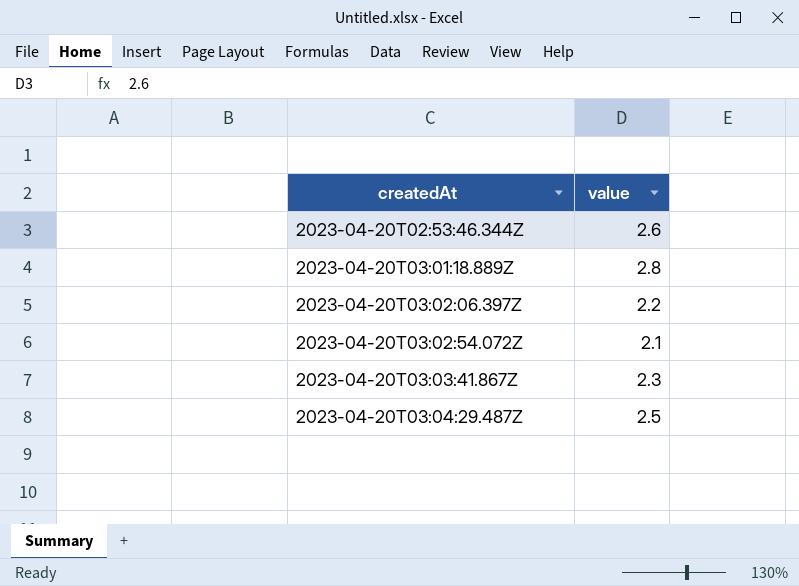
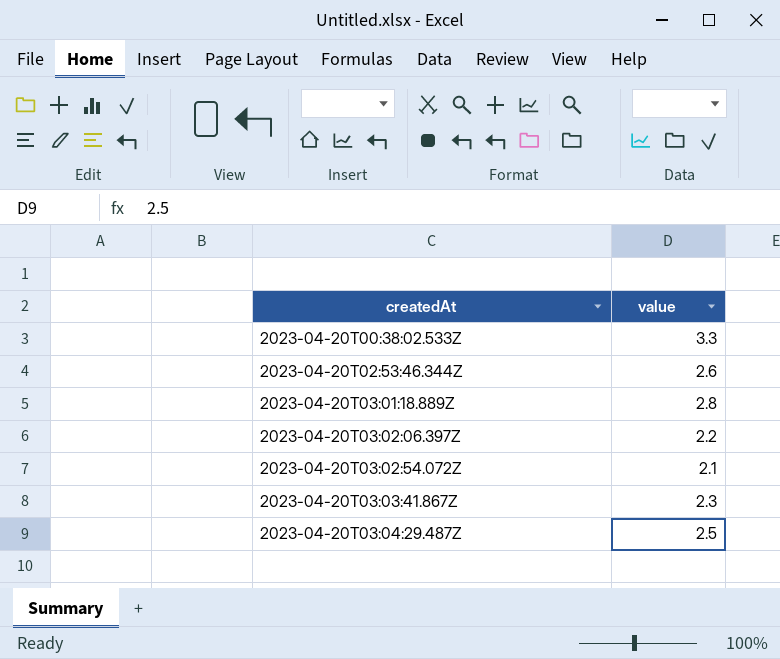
row 2023-04-20T00:38:02.533Z: none -> 3.3

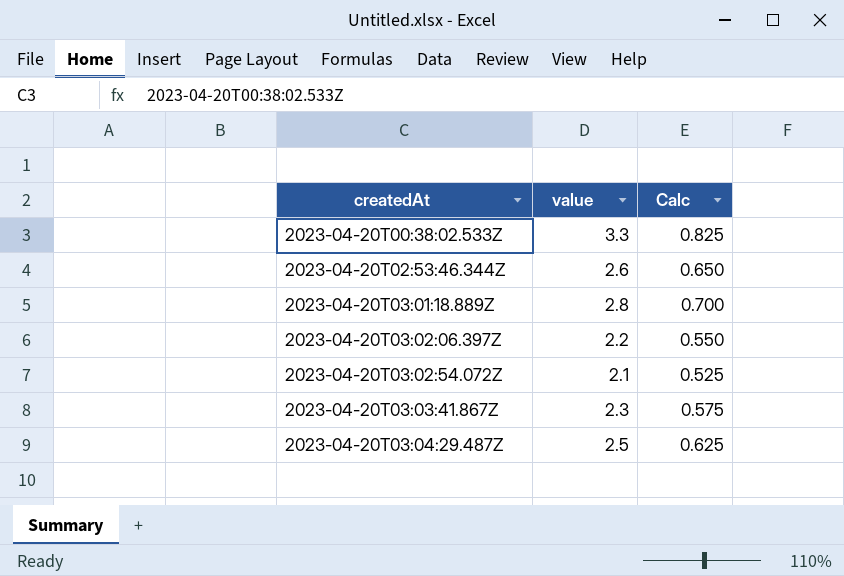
column Calc | formula: none -> [value] * 0.25

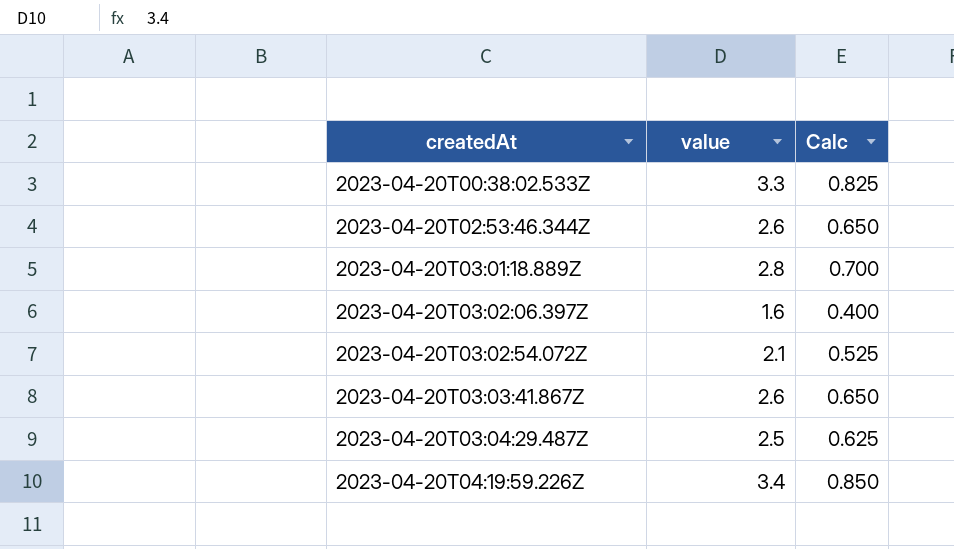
2023-04-20T03:02:06.397Z | value: 2.2 -> 1.6
2023-04-20T03:02:06.397Z | Calc: 0.550 -> 0.400
2023-04-20T03:03:41.867Z | value: 2.3 -> 2.6
2023-04-20T03:03:41.867Z | Calc: 0.575 -> 0.650
row 2023-04-20T04:19:59.226Z: none -> 3.4 | 0.850

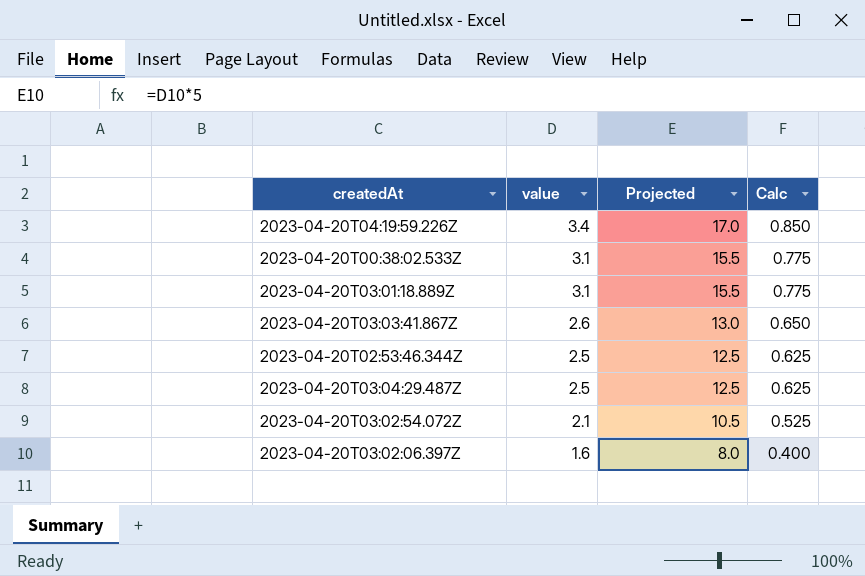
row order: createdAt ascending -> value descending
column Projected | formula: none -> [value] * 5
2023-04-20T00:38:02.533Z | value: 3.3 -> 3.1
2023-04-20T00:38:02.533Z | Calc: 0.825 -> 0.775
2023-04-20T03:01:18.889Z | value: 2.8 -> 3.1
2023-04-20T03:01:18.889Z | Calc: 0.700 -> 0.775
2023-04-20T02:53:46.344Z | value: 2.6 -> 2.5
2023-04-20T02:53:46.344Z | Calc: 0.650 -> 0.625

